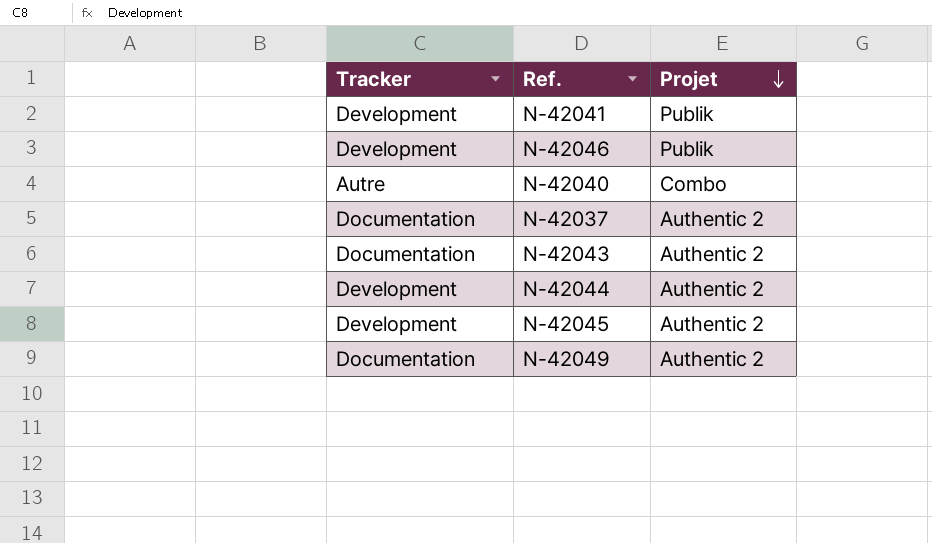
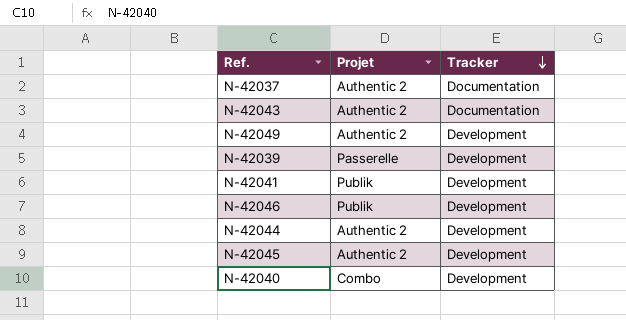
row order: Projet descending -> Tracker descending
column Tracker | position: 1 -> 3
N-42049 | Tracker: Documentation -> Development
row N-42039: none -> Passerelle | Development
N-42040 | Tracker: Autre -> Development

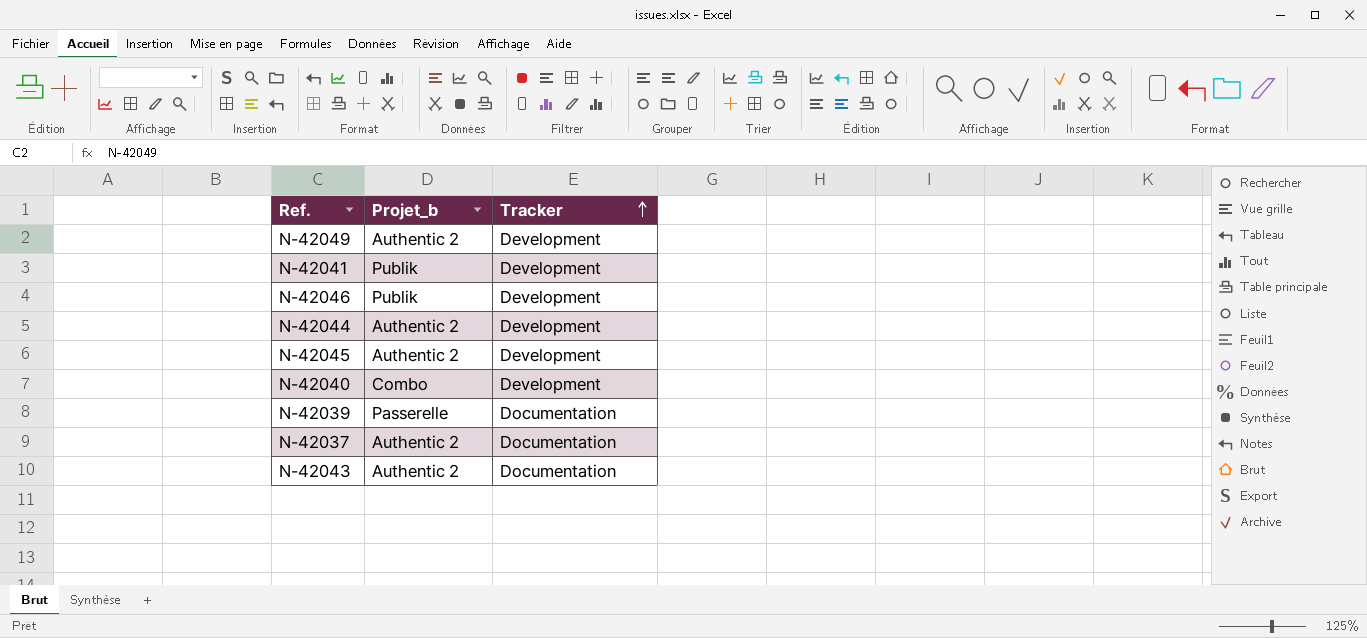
row order: Tracker descending -> Tracker ascending
column name: Projet -> Projet_b
N-42039 | Tracker: Development -> Documentation

